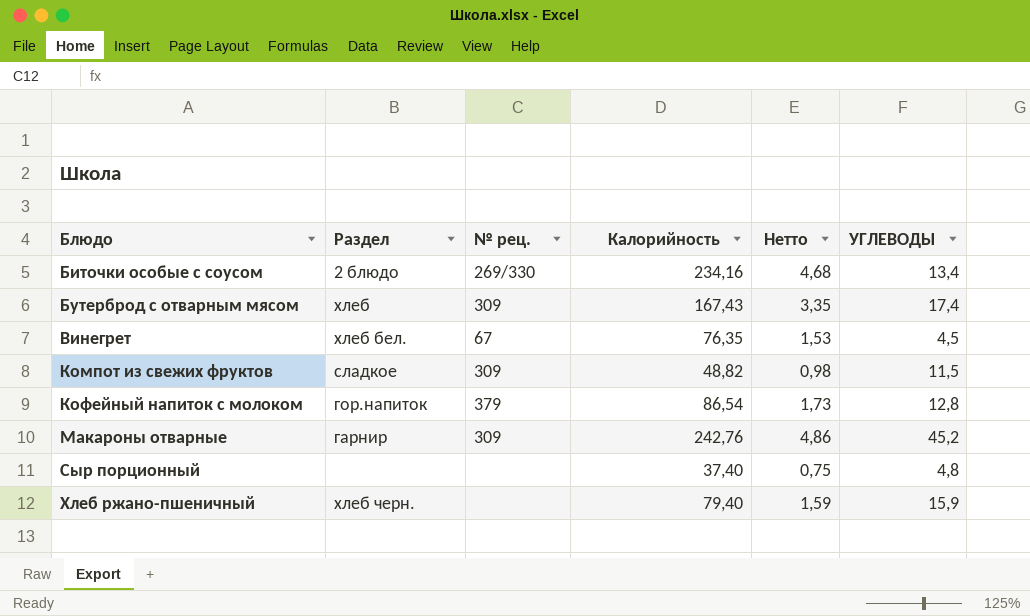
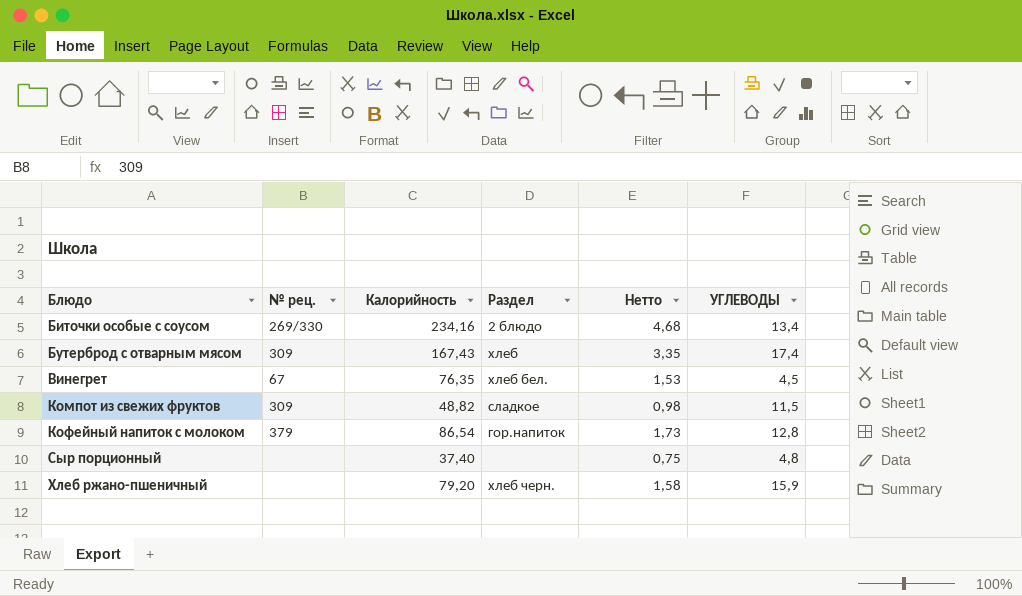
column Раздел | position: 2 -> 4
row Макароны отварные: гарнир | 309 | 242,76 | 4,86 | 45,2 -> none
Хлеб ржано-пшеничный | Калорийность: 79,40 -> 79,20
Хлеб ржано-пшеничный | Нетто: 1,59 -> 1,58

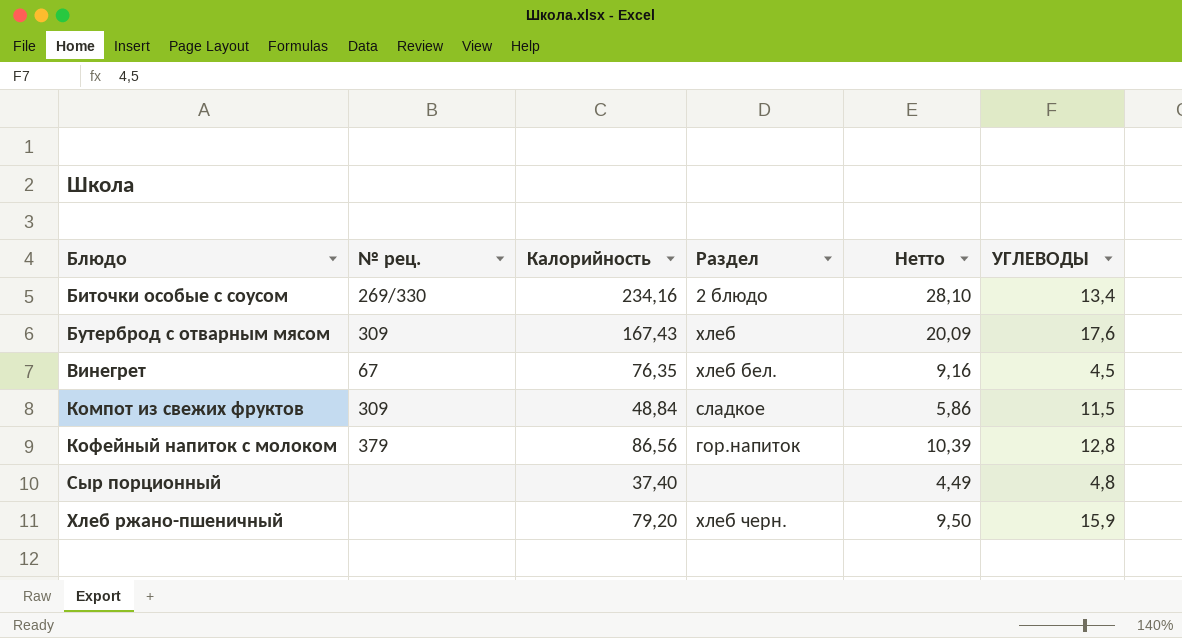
column Нетто | formula: [Калорийность] * 0,02 -> [Калорийность] * 0,12
Бутерброд с отварным мясом | УГЛЕВОДЫ: 17,4 -> 17,6
Компот из свежих фруктов | Калорийность: 48,82 -> 48,84
Кофейный напиток с молоком | Калорийность: 86,54 -> 86,56

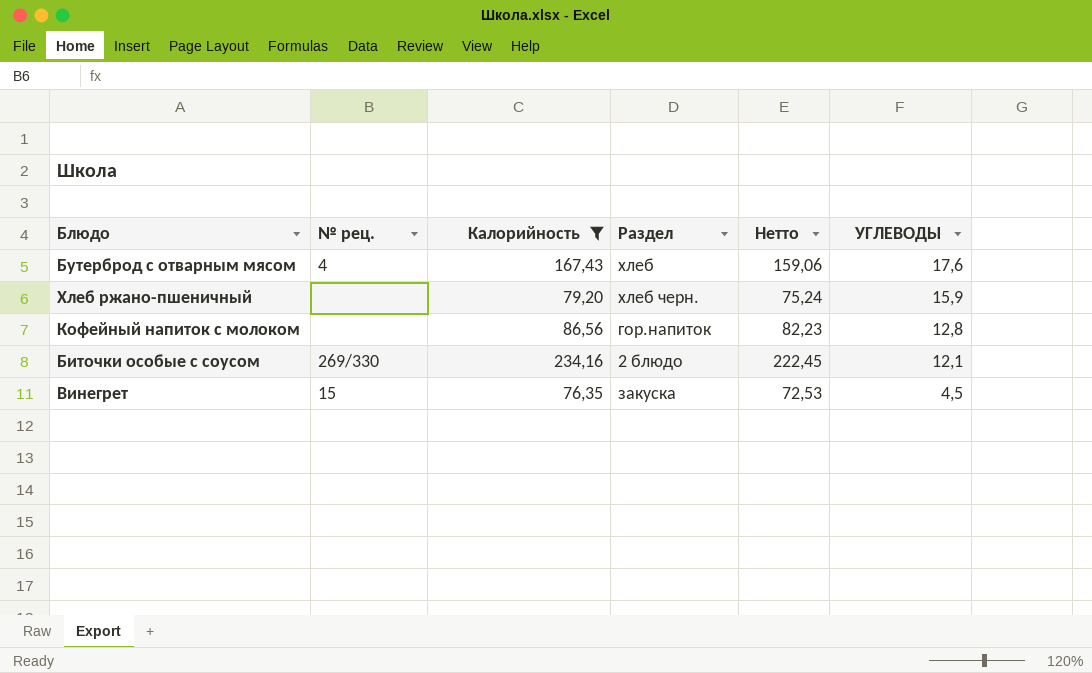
filter: none -> Калорийность >= 76,35
row order: Блюдо ascending -> УГЛЕВОДЫ descending
column Нетто | formula: [Калорийность] * 0,12 -> [Калорийность] * 0,95
Бутерброд с отварным мясом | № рец.: 309 -> 4
Кофейный напиток с молоком | № рец.: 379 -> none
Биточки особые с соусом | УГЛЕВОДЫ: 13,4 -> 12,1
Винегрет | № рец.: 67 -> 15
Винегрет | Раздел: хлеб бел. -> закуска

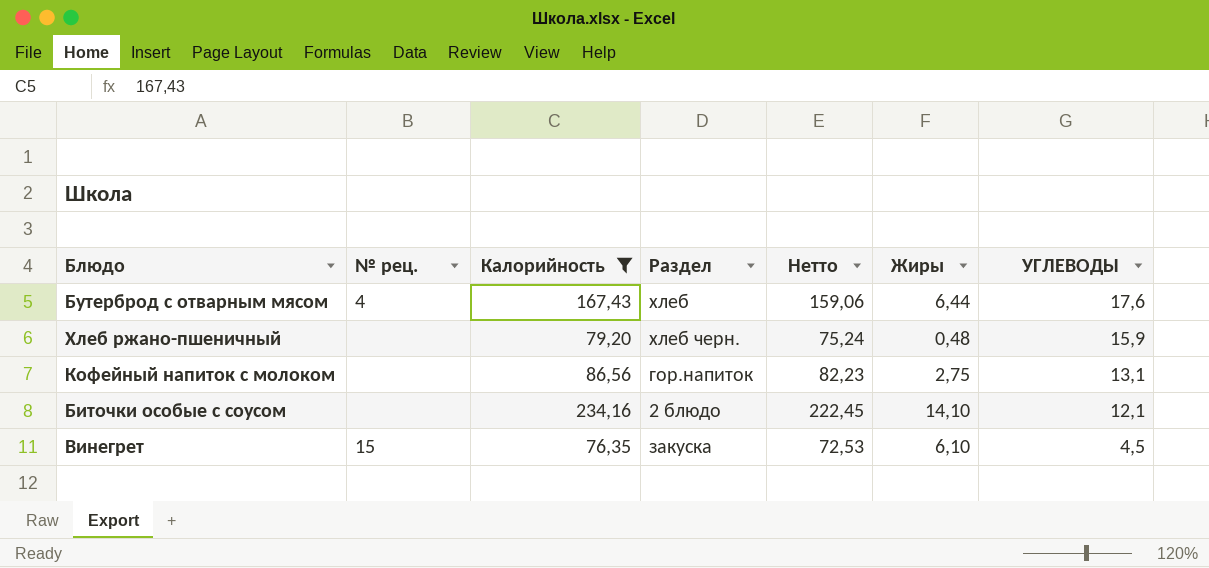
column Жиры | position: none -> 6
Кофейный напиток с молоком | УГЛЕВОДЫ: 12,8 -> 13,1
Биточки особые с соусом | № рец.: 269/330 -> none

